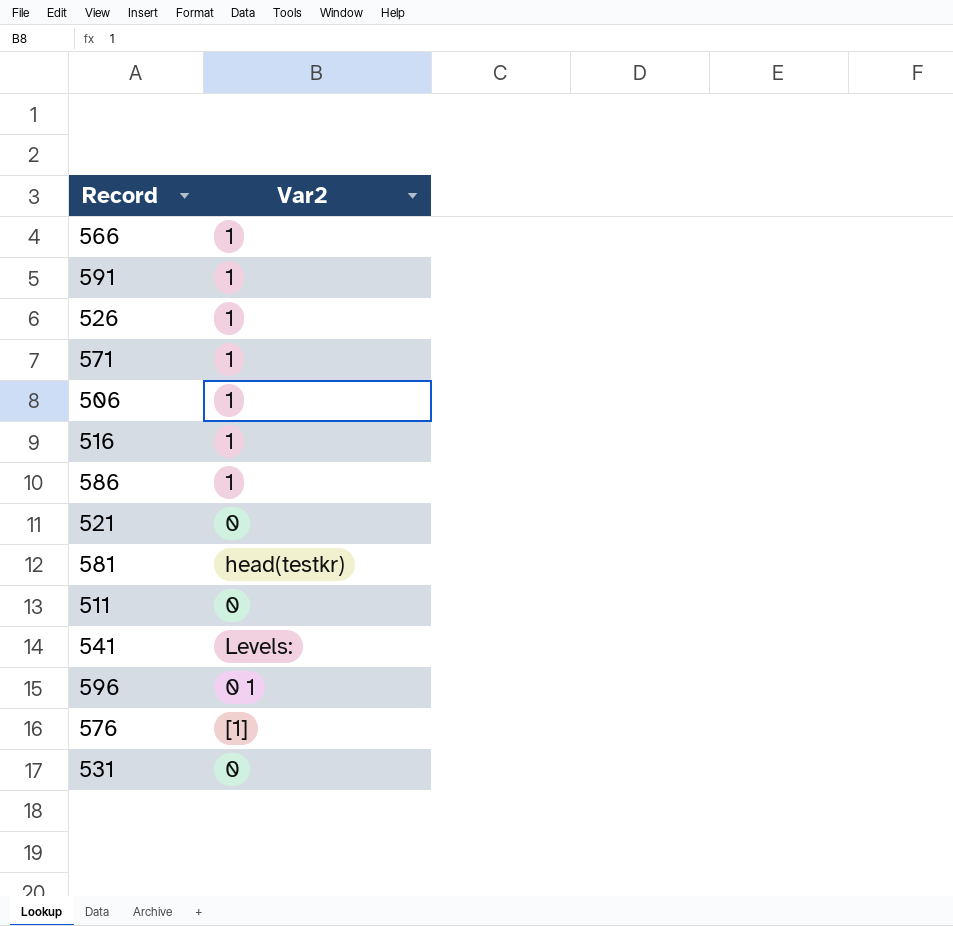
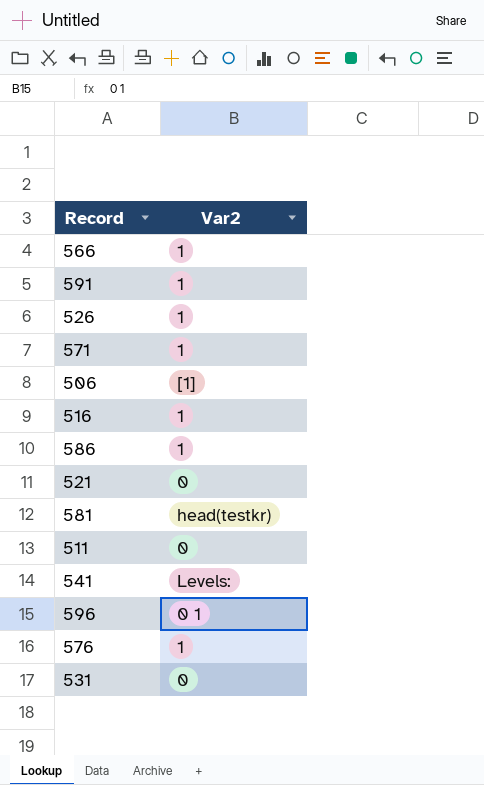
506 | Var2: 1 -> [1]
576 | Var2: [1] -> 1

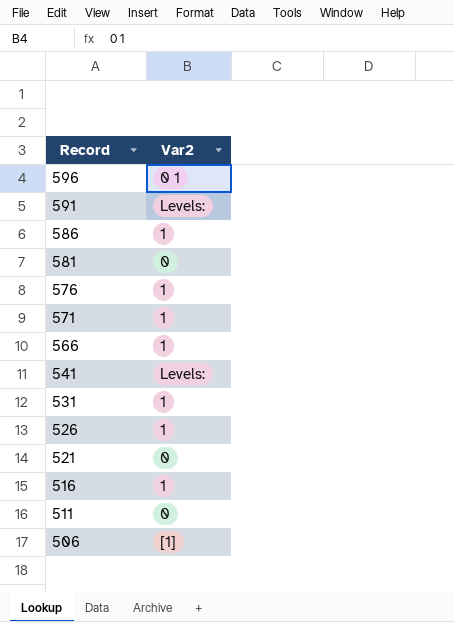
row order: none -> Record descending
591 | Var2: 1 -> Levels:
581 | Var2: head(testkr) -> 0
531 | Var2: 0 -> 1

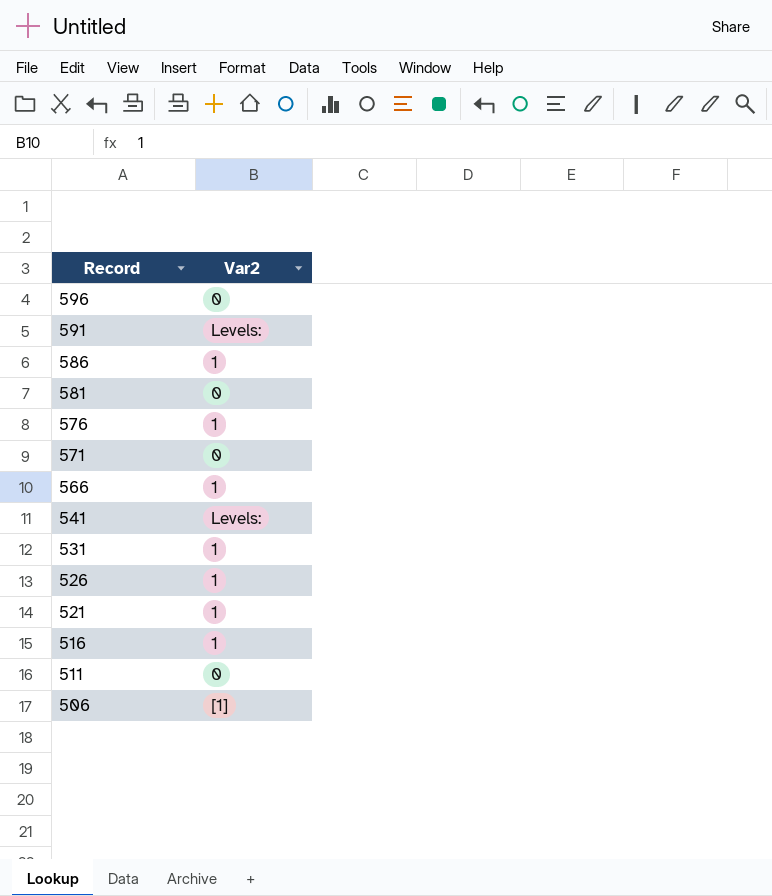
596 | Var2: 0 1 -> 0
571 | Var2: 1 -> 0
521 | Var2: 0 -> 1

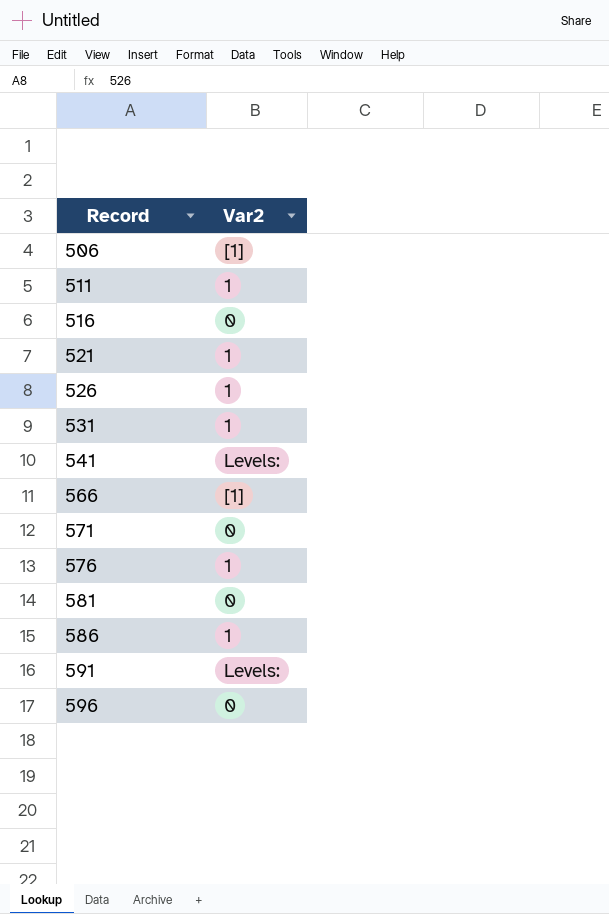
row order: Record descending -> Record ascending
511 | Var2: 0 -> 1
516 | Var2: 1 -> 0
566 | Var2: 1 -> [1]

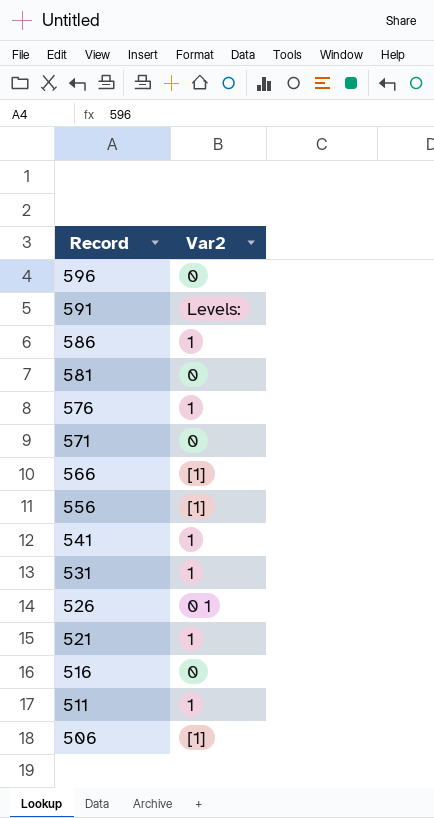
row order: Record ascending -> Record descending
row 556: none -> [1]
541 | Var2: Levels: -> 1
526 | Var2: 1 -> 0 1

